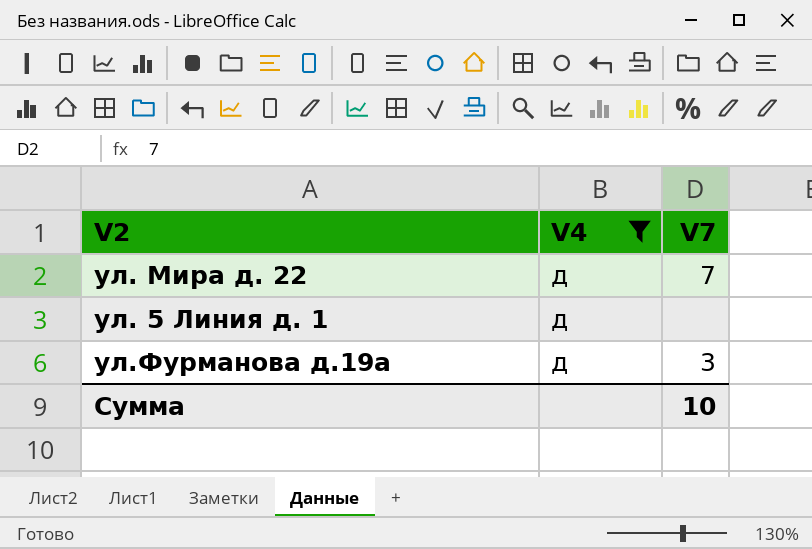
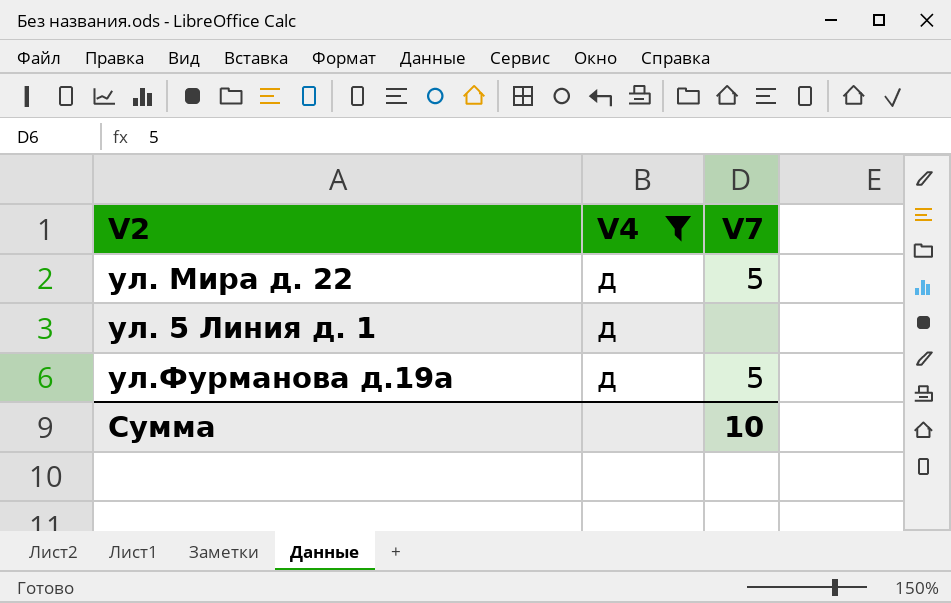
ул. Мира д. 22 | V7: 7 -> 5
ул.Фурманова д.19а | V7: 3 -> 5

